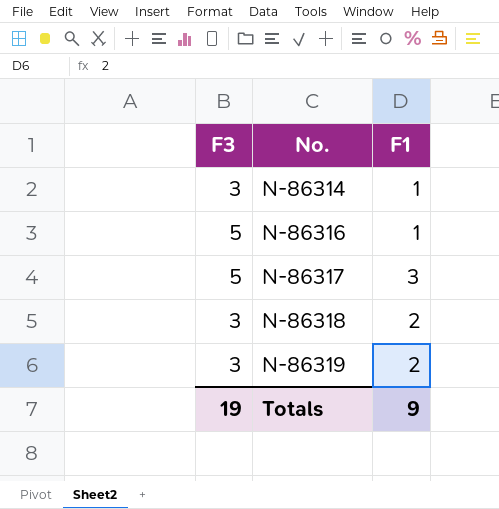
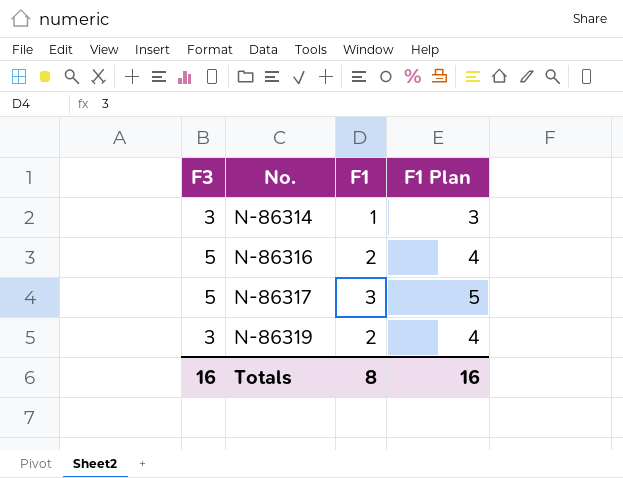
column F1 Plan | formula: none -> [F1] + 2
row N-86318: 3 | 2 -> none
N-86316 | F1: 1 -> 2
Totals | F3: 19 -> 16
Totals | F1: 9 -> 8

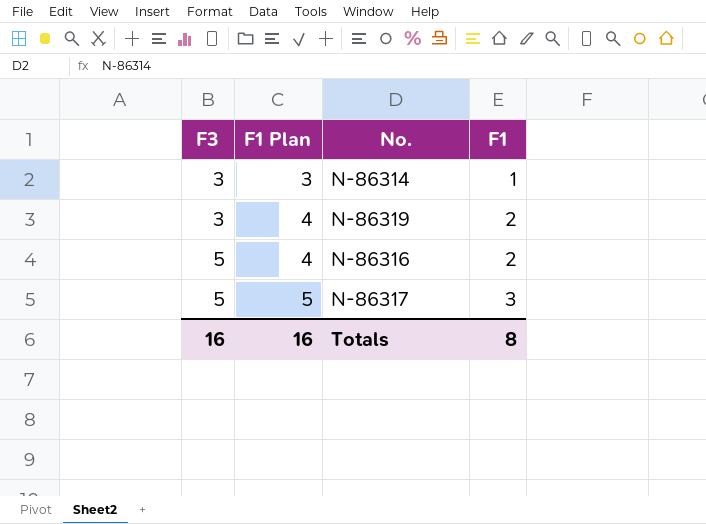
row order: No. ascending -> F3 ascending
column F1 Plan | position: 4 -> 2

